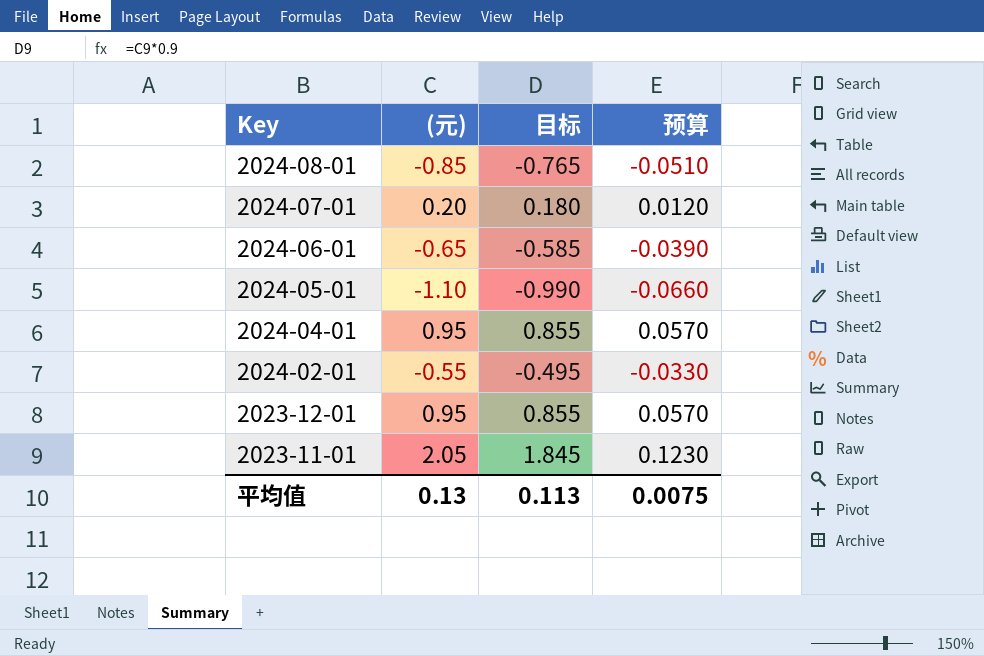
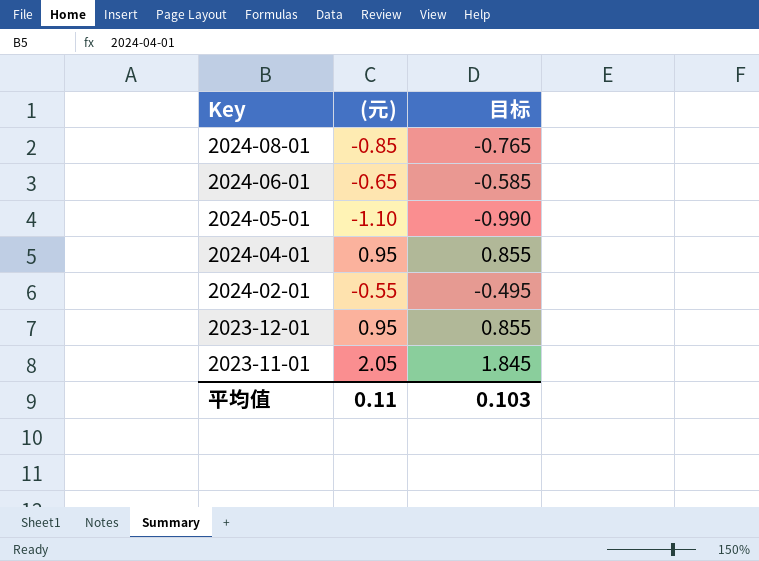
column 预算 | formula: [(元)] * 0.06 -> none
row 2024-07-01: 0.20 | 0.180 | 0.0120 -> none
平均值 | (元): 0.13 -> 0.11
平均值 | 目标: 0.113 -> 0.103

